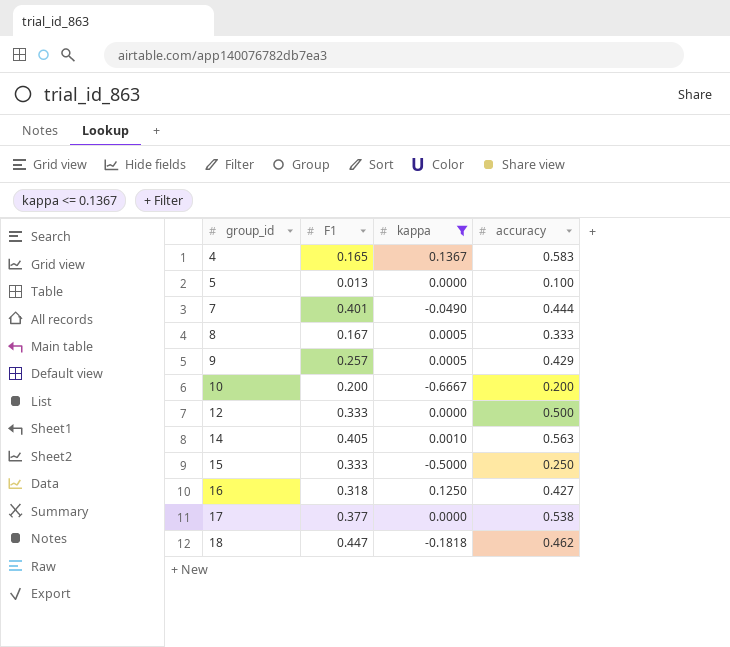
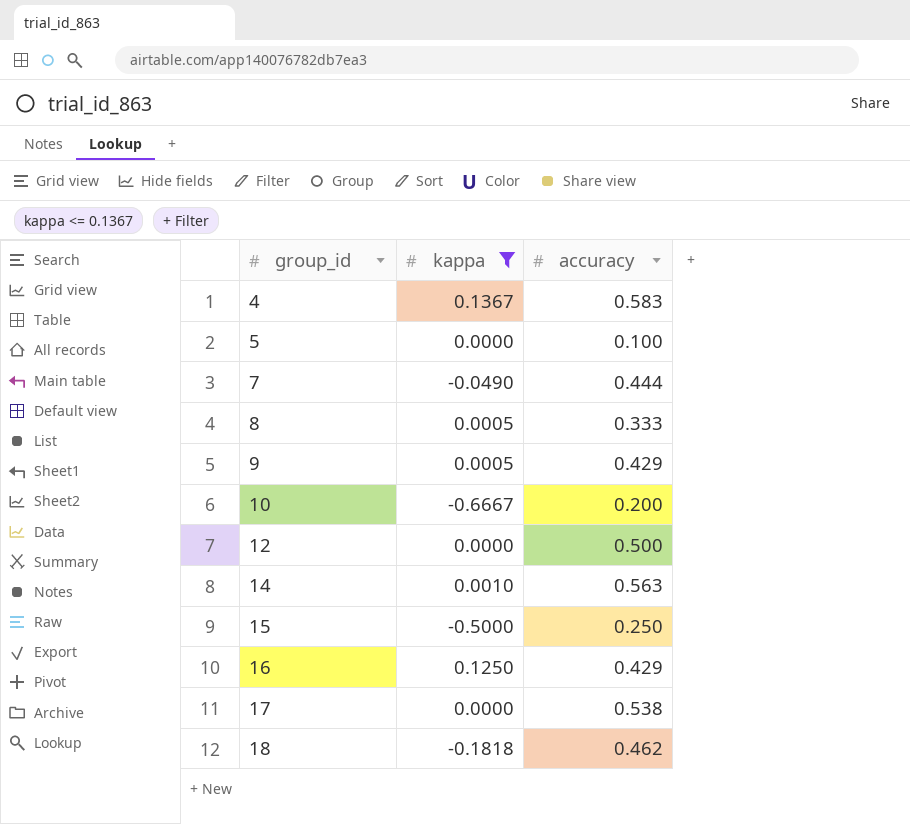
column F1 | position: 2 -> none
16 | accuracy: 0.427 -> 0.429

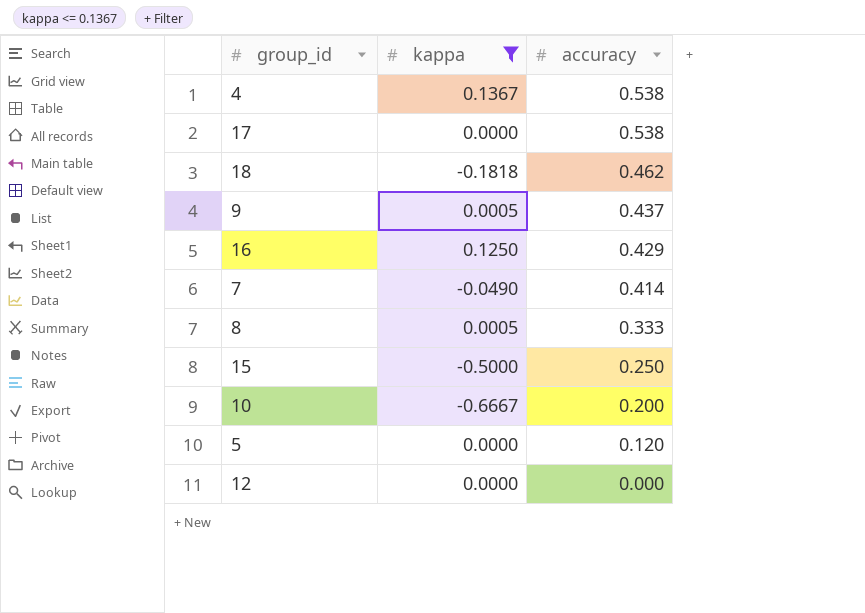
row order: group_id ascending -> accuracy descending
row 14: 0.0010 | 0.563 -> none
4 | accuracy: 0.583 -> 0.538
9 | accuracy: 0.429 -> 0.437
7 | accuracy: 0.444 -> 0.414
5 | accuracy: 0.100 -> 0.120
12 | accuracy: 0.500 -> 0.000

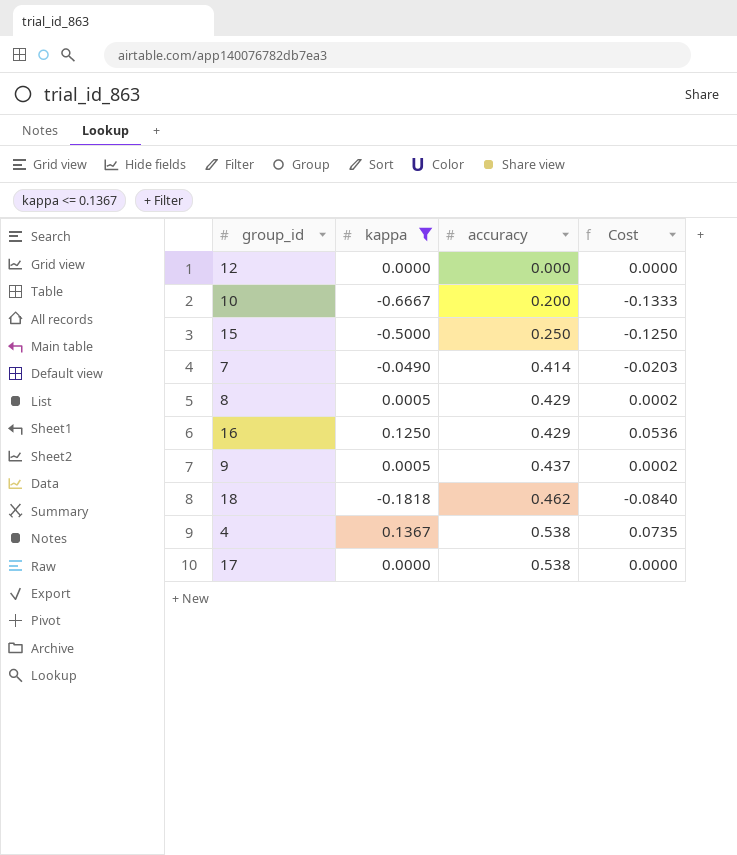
row order: accuracy descending -> accuracy ascending
column Cost | formula: none -> [kappa] * [accuracy]
row 5: 0.0000 | 0.120 -> none
8 | accuracy: 0.333 -> 0.429

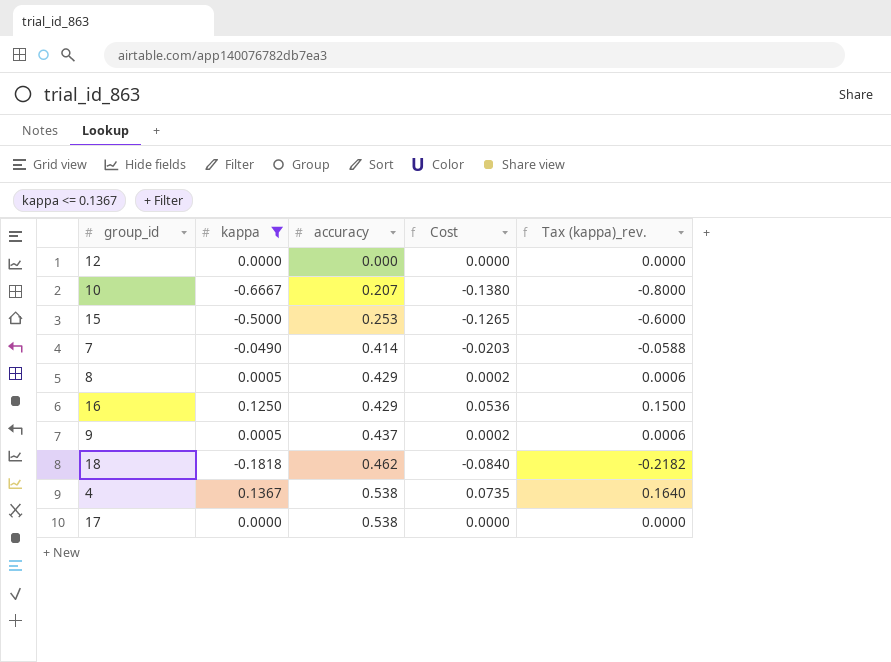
column Tax (kappa)_rev. | formula: none -> [kappa] * 1.2
10 | accuracy: 0.200 -> 0.207
10 | Cost: -0.1333 -> -0.1380
15 | accuracy: 0.250 -> 0.253
15 | Cost: -0.1250 -> -0.1265

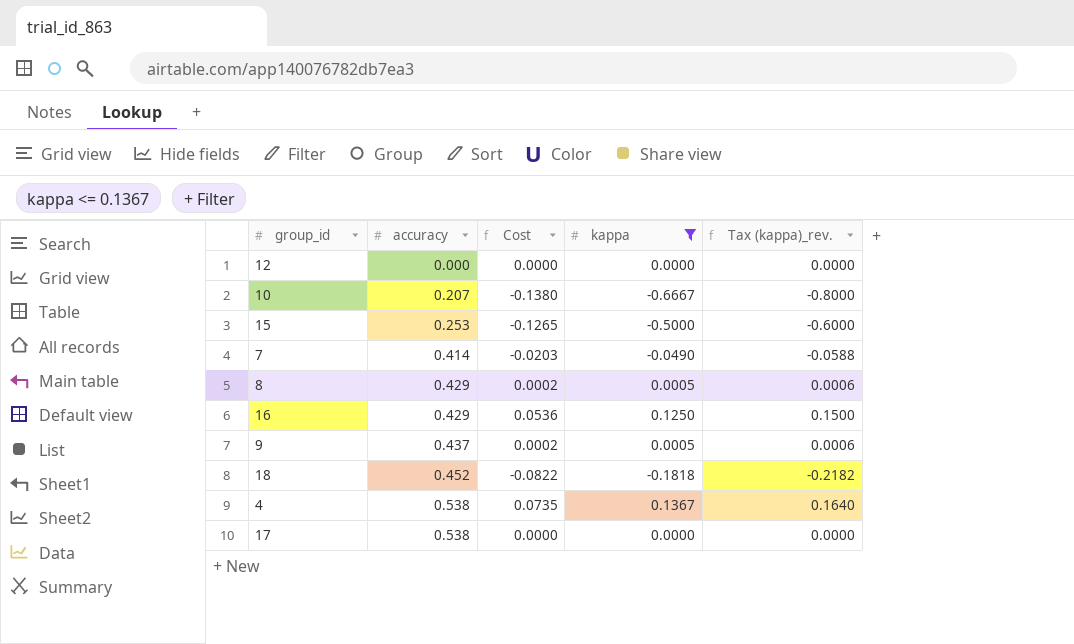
column kappa | position: 2 -> 4
18 | accuracy: 0.462 -> 0.452
18 | Cost: -0.0840 -> -0.0822

